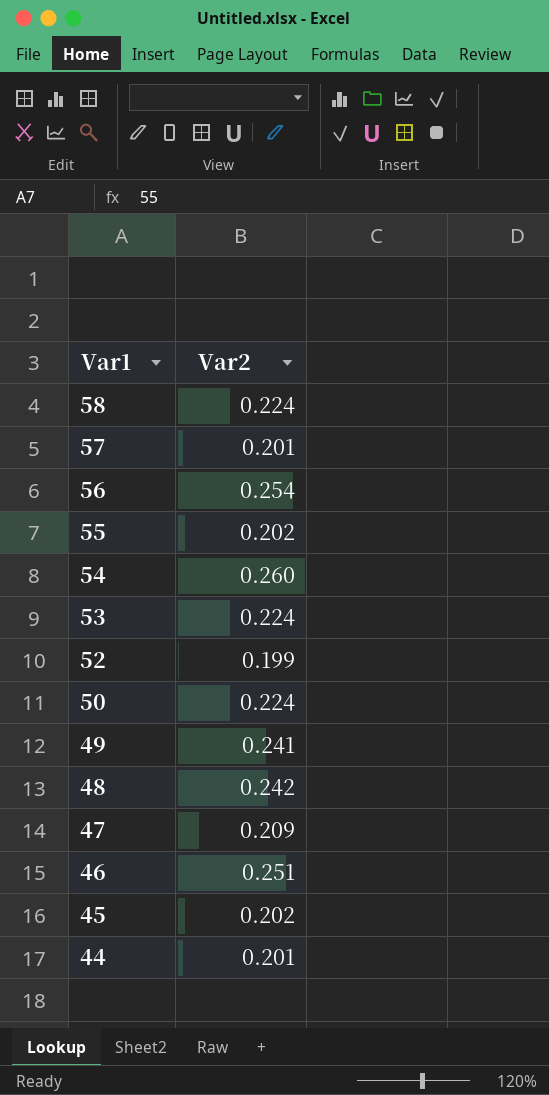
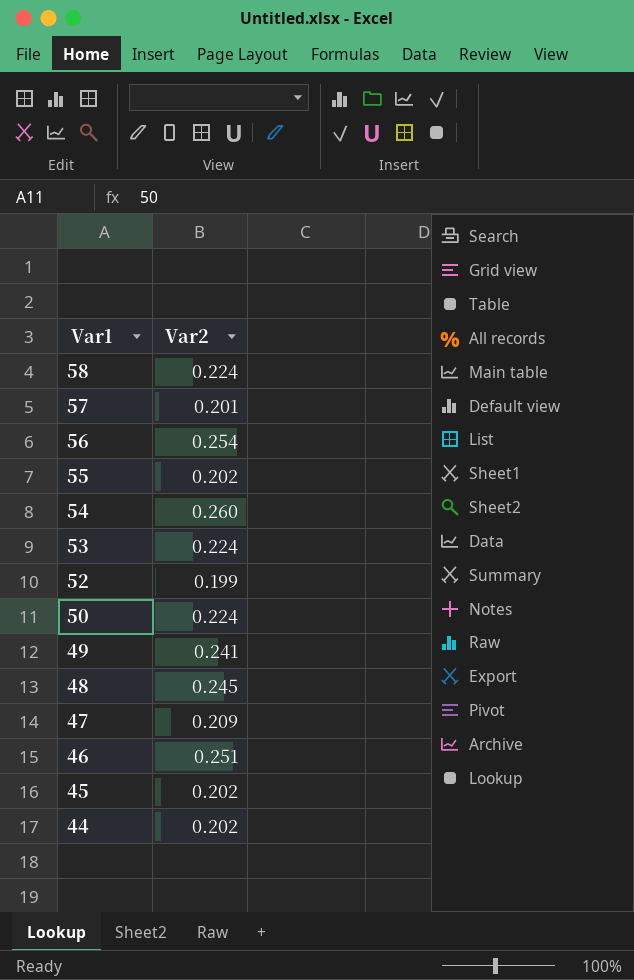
48 | Var2: 0.242 -> 0.245
44 | Var2: 0.201 -> 0.202

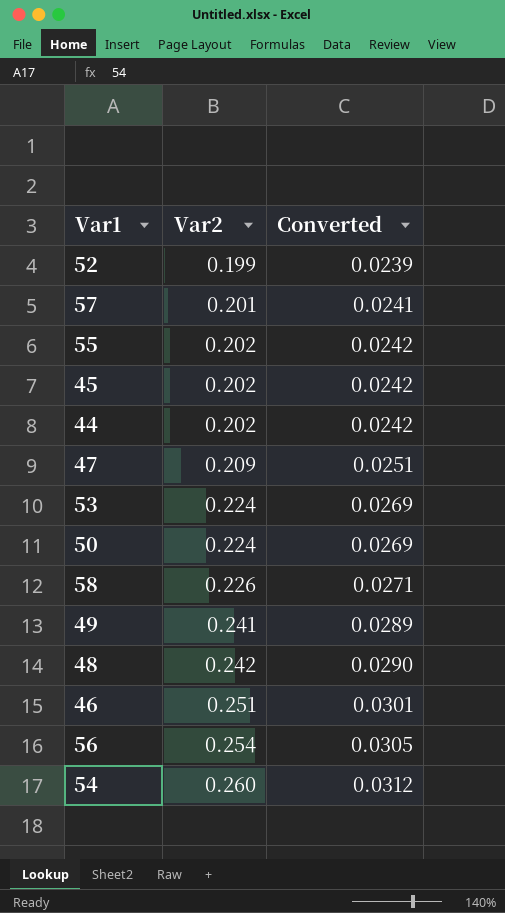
row order: Var1 descending -> Var2 ascending
column Converted | formula: none -> [Var2] * 0.12
58 | Var2: 0.224 -> 0.226
48 | Var2: 0.245 -> 0.242

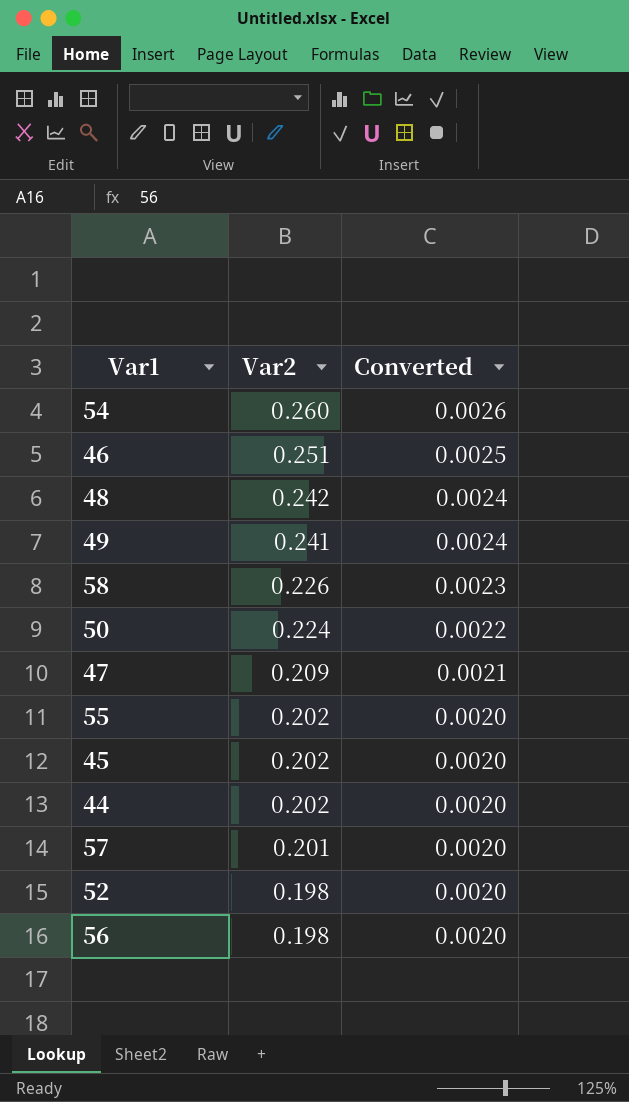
row order: Var2 ascending -> Var2 descending
column Converted | formula: [Var2] * 0.12 -> [Var2] * 0.01
row 53: 0.224 | 0.0269 -> none
52 | Var2: 0.199 -> 0.198
56 | Var2: 0.254 -> 0.198

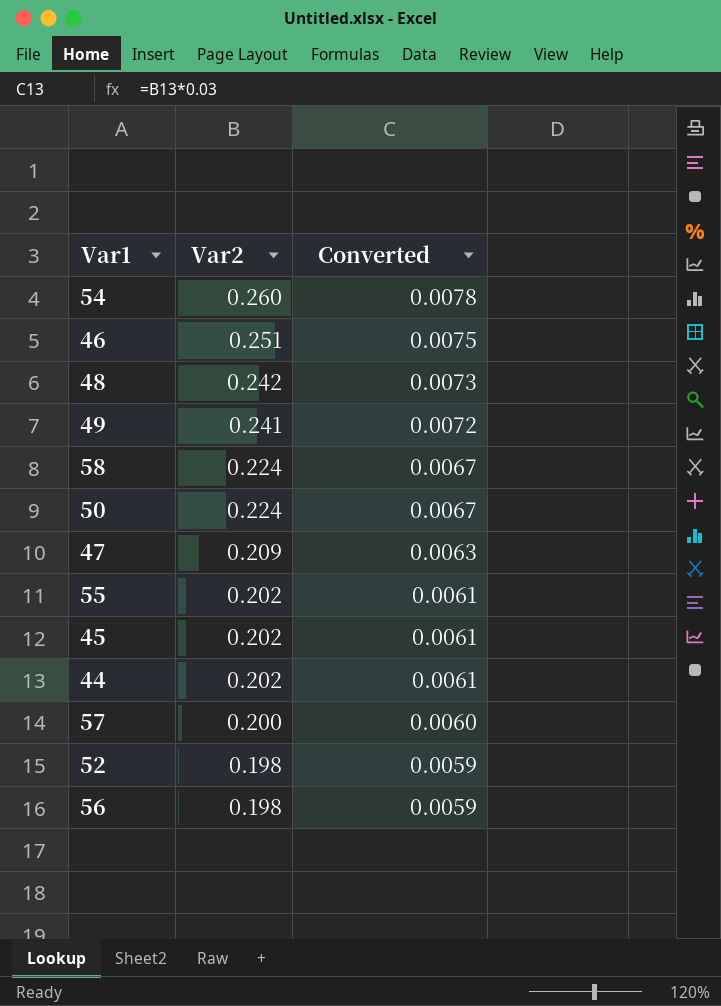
column Converted | formula: [Var2] * 0.01 -> [Var2] * 0.03
58 | Var2: 0.226 -> 0.224
57 | Var2: 0.201 -> 0.200

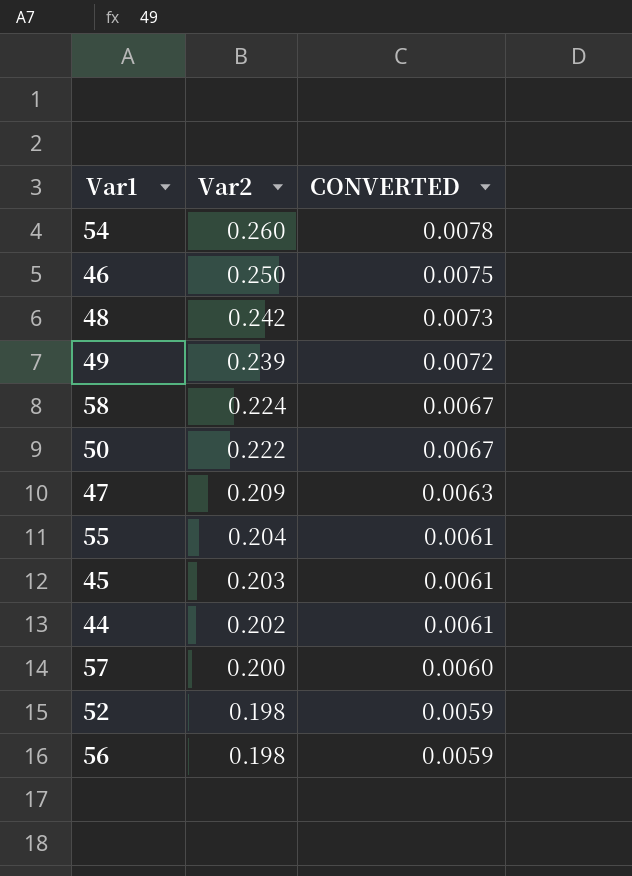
column name: Converted -> CONVERTED
46 | Var2: 0.251 -> 0.250
49 | Var2: 0.241 -> 0.239
50 | Var2: 0.224 -> 0.222
55 | Var2: 0.202 -> 0.204
45 | Var2: 0.202 -> 0.203

